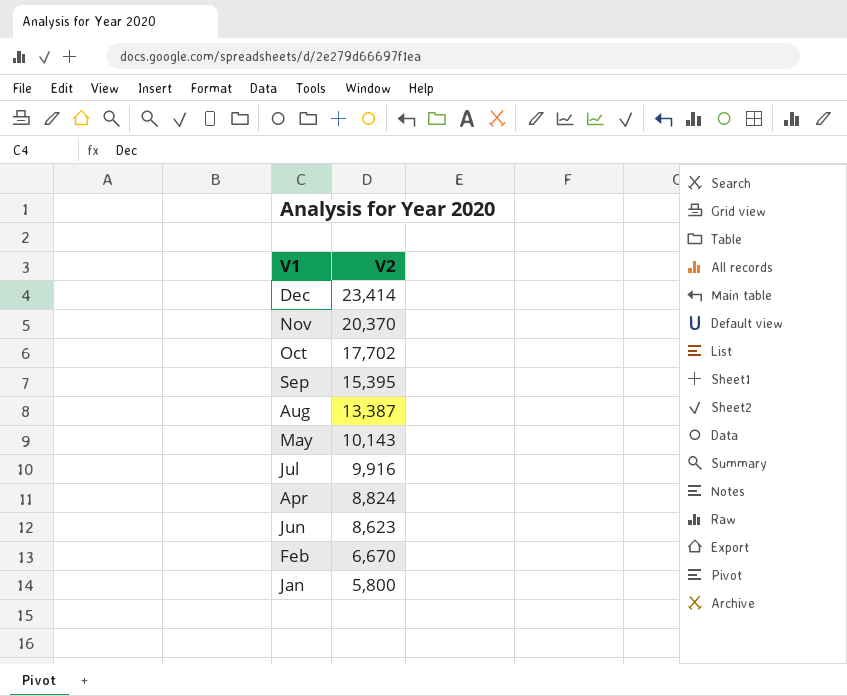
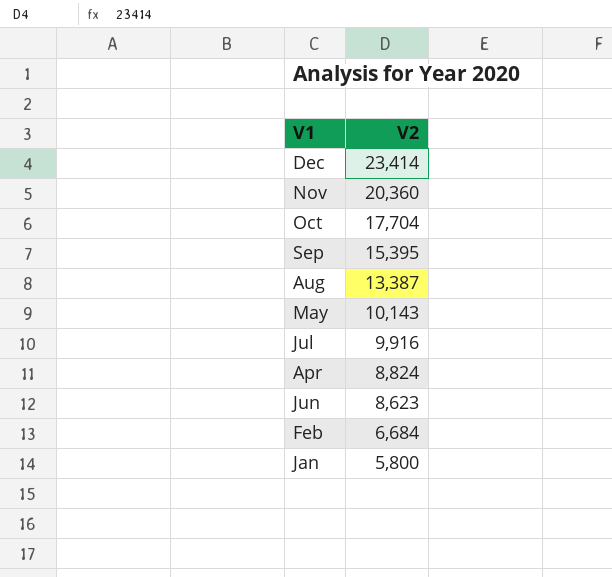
Nov | V2: 20,370 -> 20,360
Oct | V2: 17,702 -> 17,704
Feb | V2: 6,670 -> 6,684

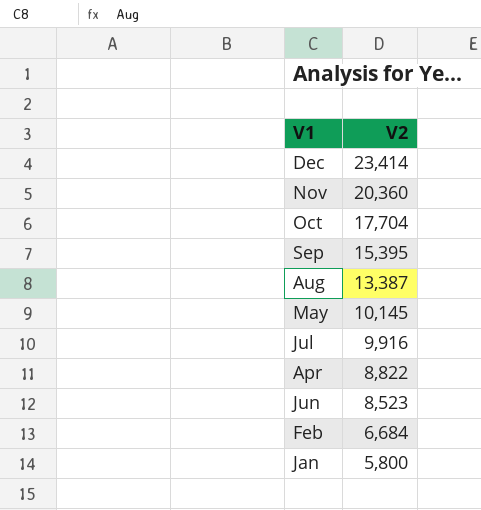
May | V2: 10,143 -> 10,145
Apr | V2: 8,824 -> 8,822
Jun | V2: 8,623 -> 8,523

